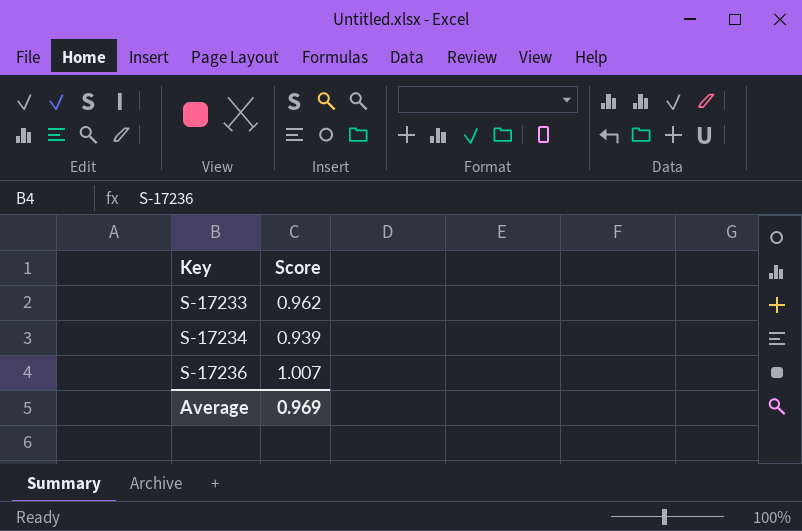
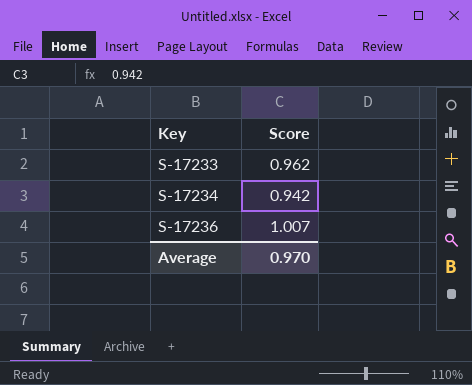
S-17234 | Score: 0.939 -> 0.942
Average | Score: 0.969 -> 0.970

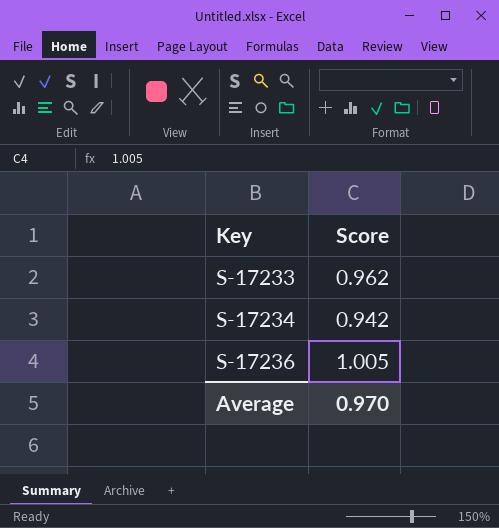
S-17236 | Score: 1.007 -> 1.005

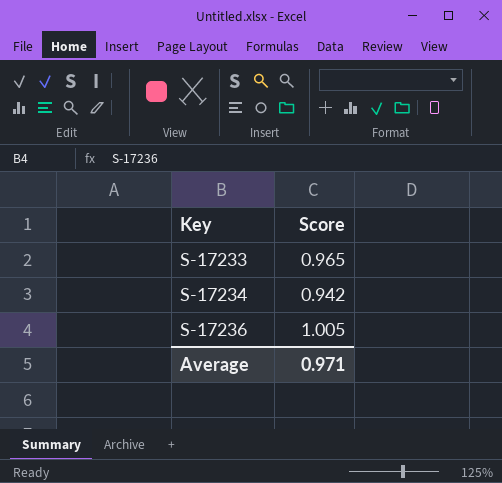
S-17233 | Score: 0.962 -> 0.965
Average | Score: 0.970 -> 0.971

